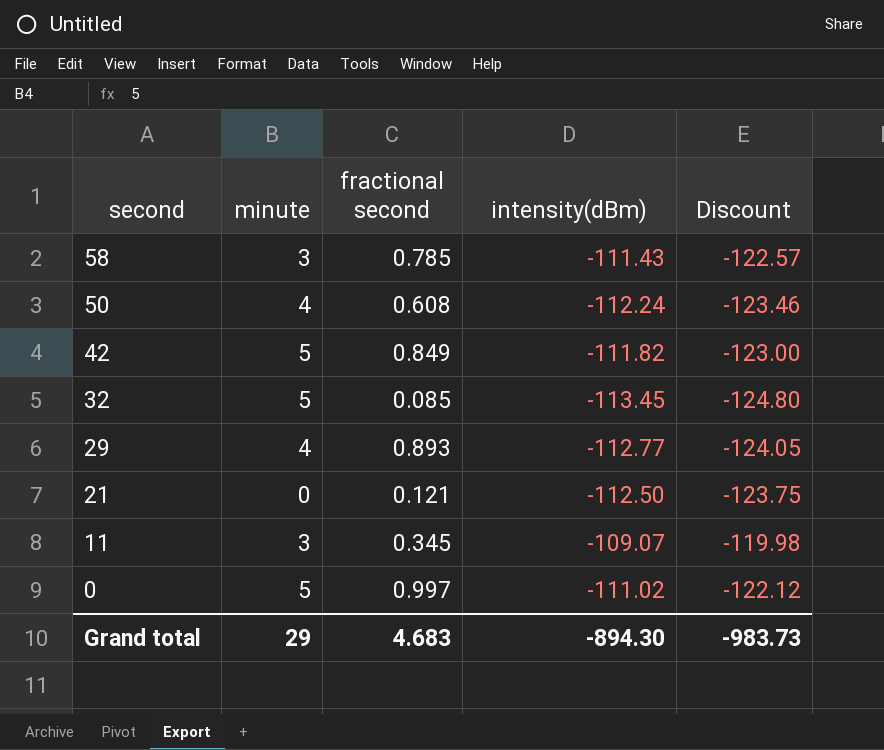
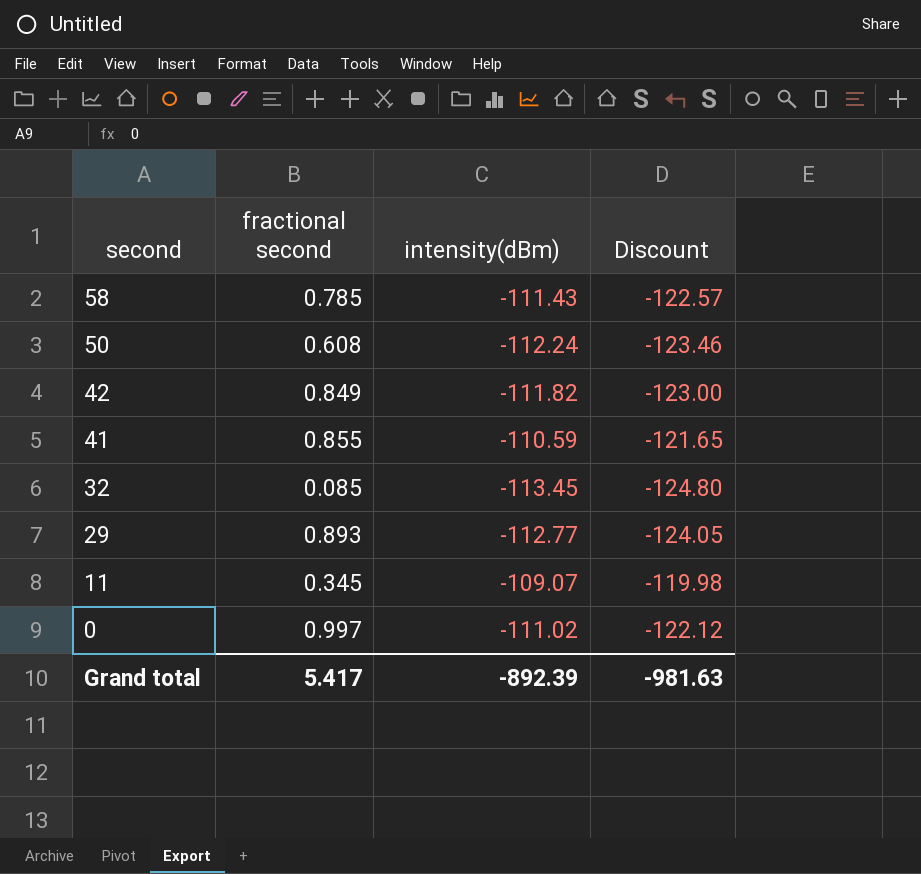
column minute | position: 2 -> none
row 21: 0 | 0.121 | -112.50 | -123.75 -> none
row 41: none -> 0.855 | -110.59 | -121.65
Grand total | fractional second: 4.683 -> 5.417
Grand total | intensity(dBm): -894.30 -> -892.39
Grand total | Discount: -983.73 -> -981.63

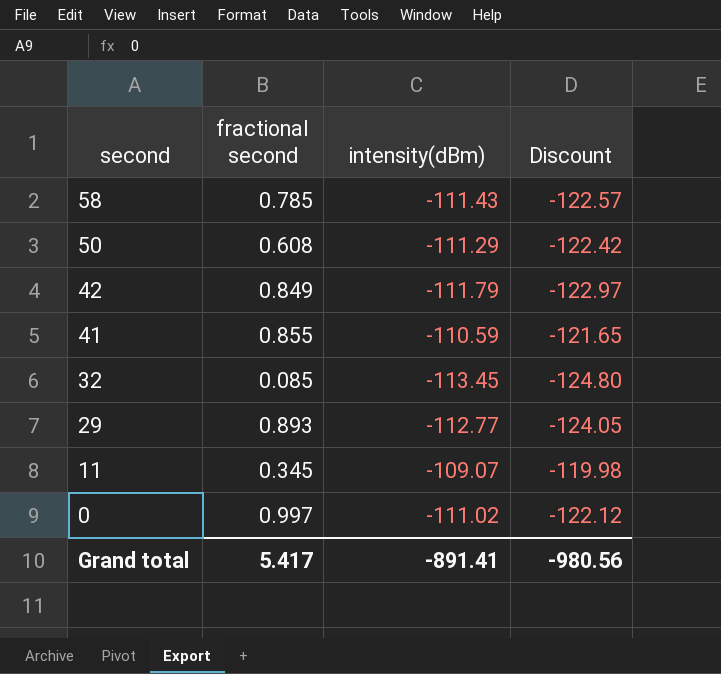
50 | intensity(dBm): -112.24 -> -111.29
50 | Discount: -123.46 -> -122.42
42 | intensity(dBm): -111.82 -> -111.79
42 | Discount: -123.00 -> -122.97
Grand total | intensity(dBm): -892.39 -> -891.41
Grand total | Discount: -981.63 -> -980.56

